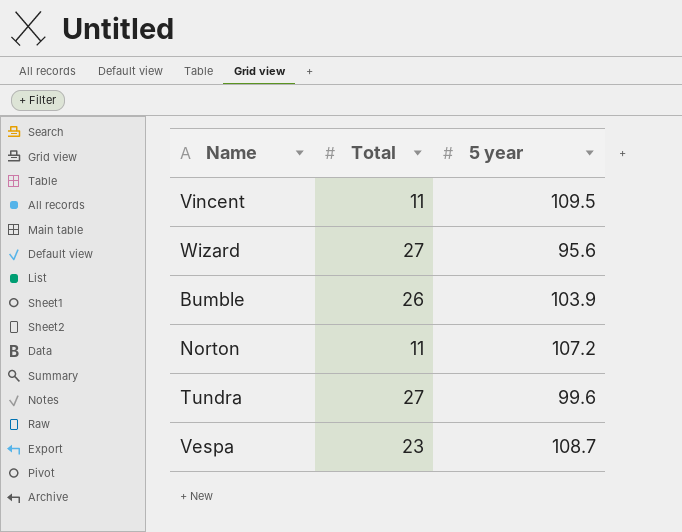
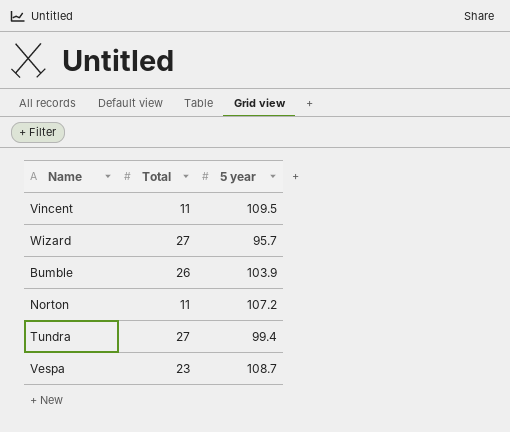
Wizard | 5 year: 95.6 -> 95.7
Tundra | 5 year: 99.6 -> 99.4

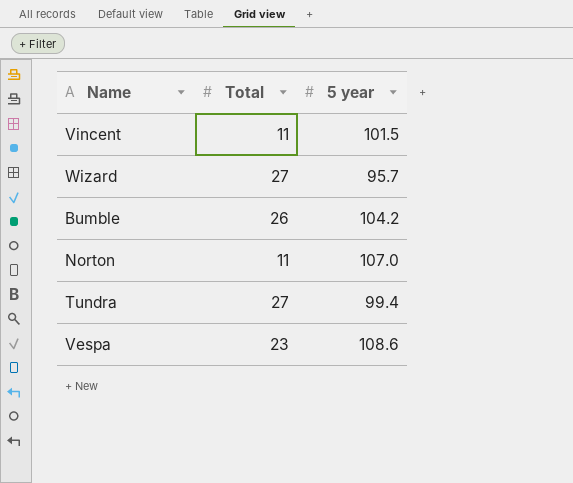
Vincent | 5 year: 109.5 -> 101.5
Bumble | 5 year: 103.9 -> 104.2
Norton | 5 year: 107.2 -> 107.0
Vespa | 5 year: 108.7 -> 108.6

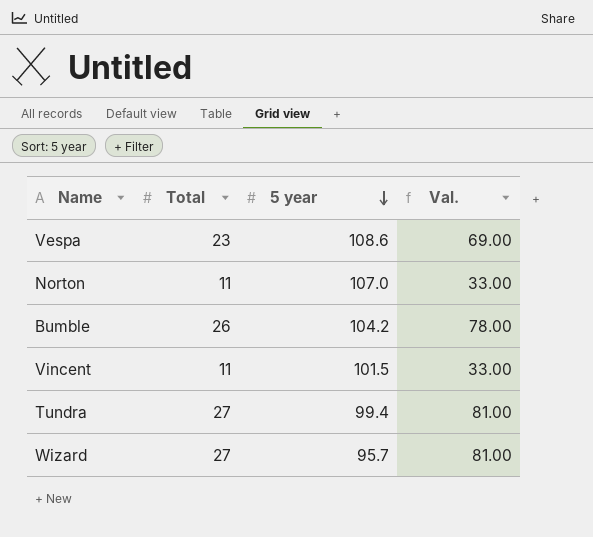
row order: none -> 5 year descending
column Val. | formula: none -> [Total] * 3

